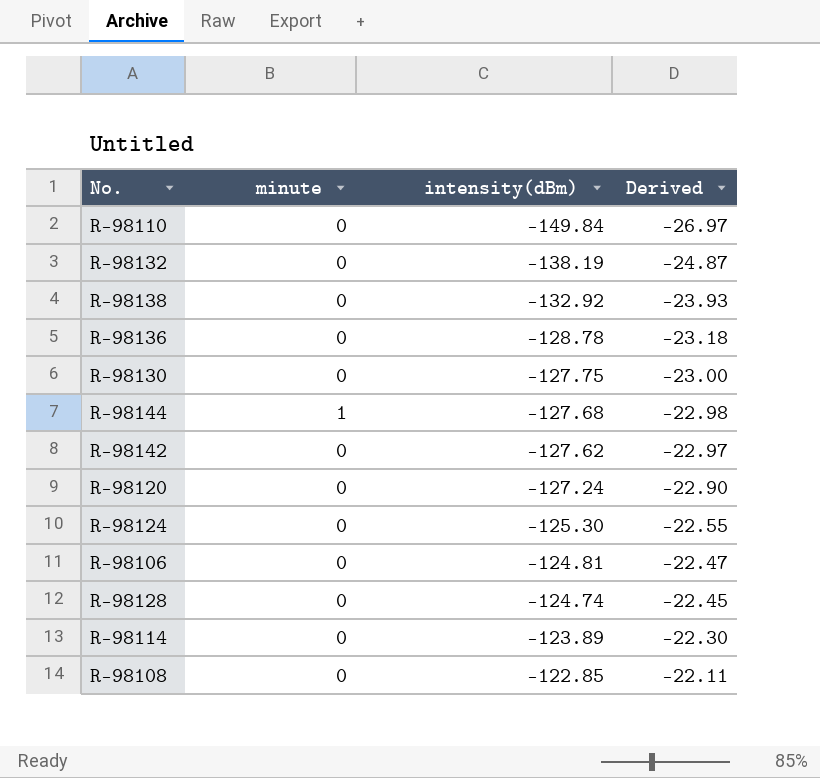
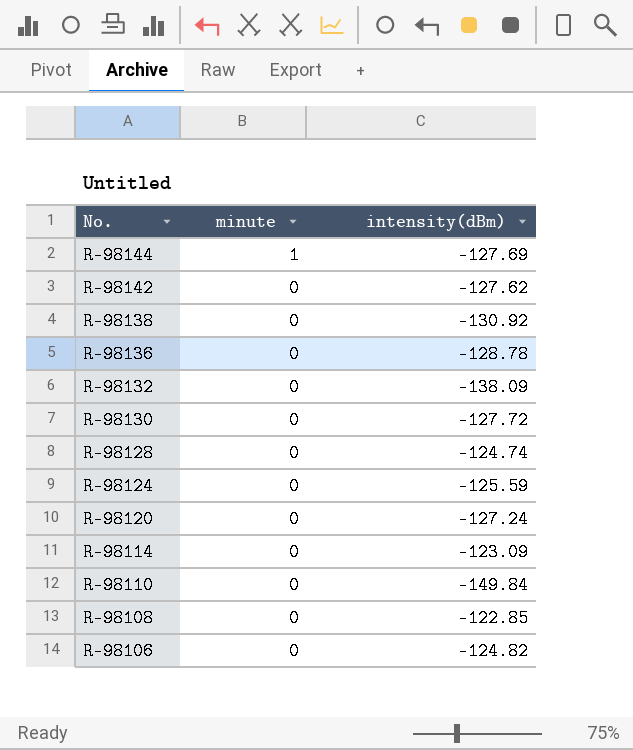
row order: intensity(dBm) ascending -> No. descending
column Derived | formula: [intensity(dBm)] * 0.18 -> none
R-98144 | intensity(dBm): -127.68 -> -127.69
R-98138 | intensity(dBm): -132.92 -> -130.92
R-98132 | intensity(dBm): -138.19 -> -138.09
R-98130 | intensity(dBm): -127.75 -> -127.72
R-98124 | intensity(dBm): -125.30 -> -125.59
R-98114 | intensity(dBm): -123.89 -> -123.09
R-98106 | intensity(dBm): -124.81 -> -124.82

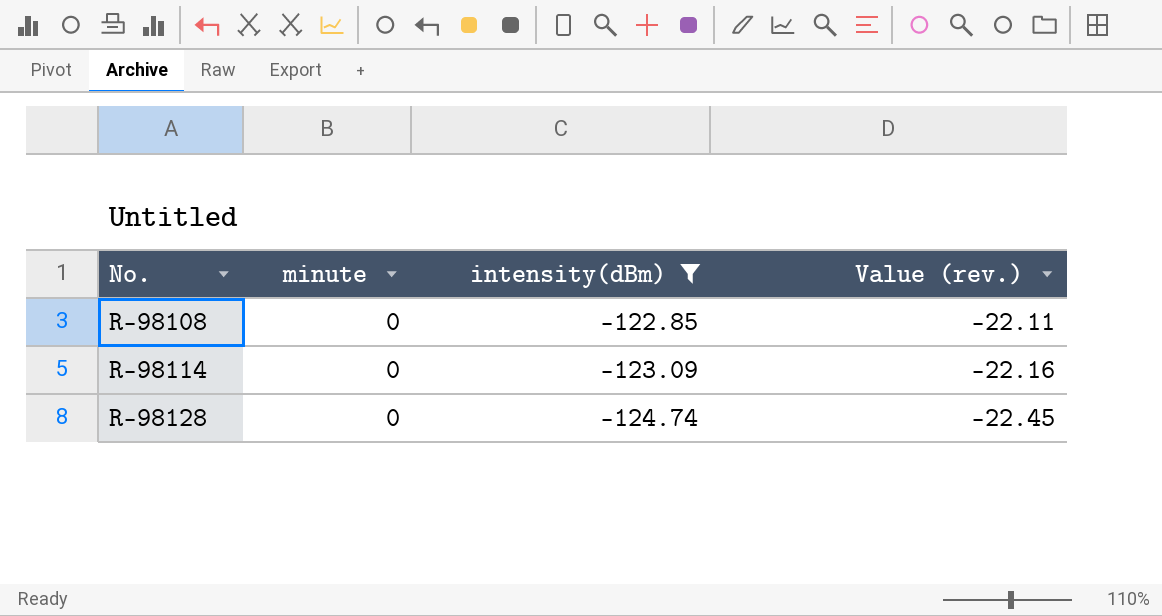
filter: none -> intensity(dBm) >= -124.74
row order: No. descending -> No. ascending
column Value (rev.) | formula: none -> [intensity(dBm)] * 0.18

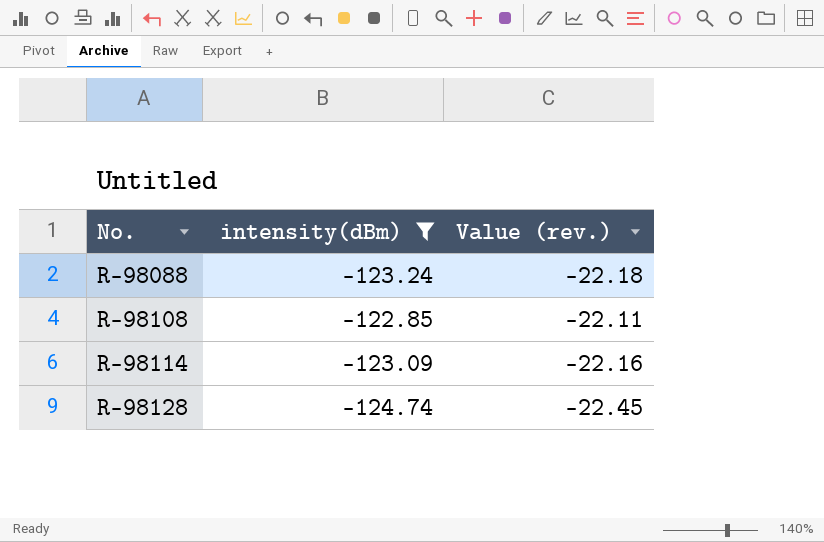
column minute | position: 2 -> none
row R-98088: none -> -123.24 | -22.18

